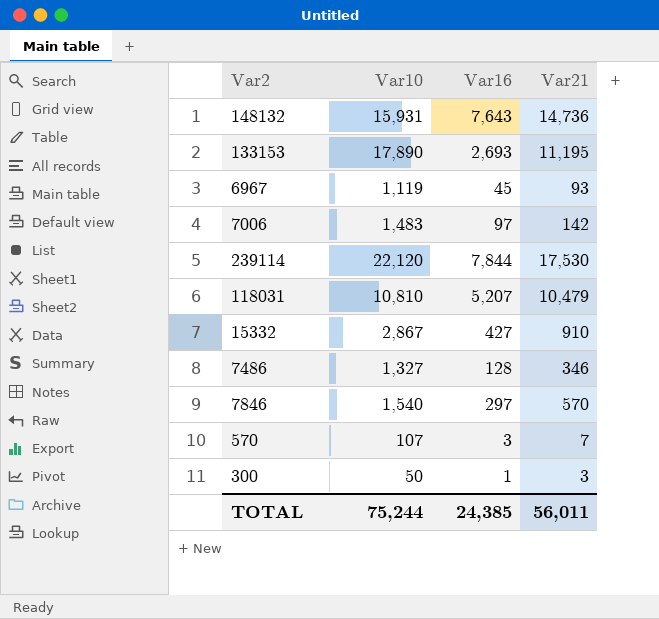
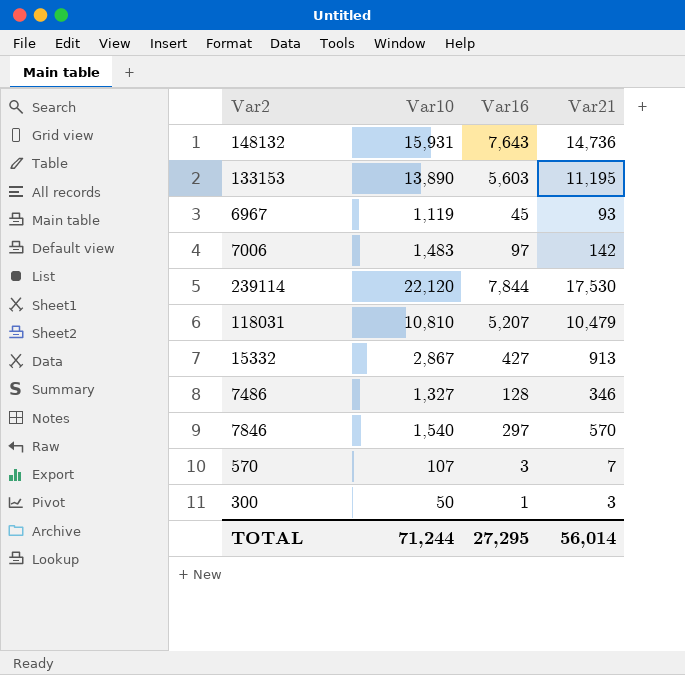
133153 | Var10: 17,890 -> 13,890
133153 | Var16: 2,693 -> 5,603
15332 | Var21: 910 -> 913
TOTAL | Var10: 75,244 -> 71,244
TOTAL | Var16: 24,385 -> 27,295
TOTAL | Var21: 56,011 -> 56,014

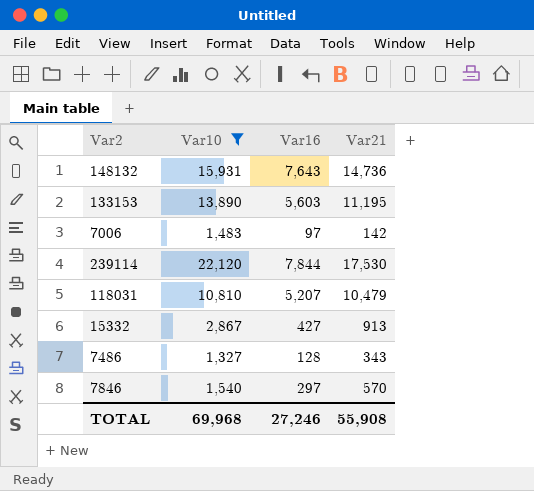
filter: none -> Var10 >= 1,327
7486 | Var21: 346 -> 343
TOTAL | Var10: 71,244 -> 69,968
TOTAL | Var16: 27,295 -> 27,246
TOTAL | Var21: 56,014 -> 55,908

